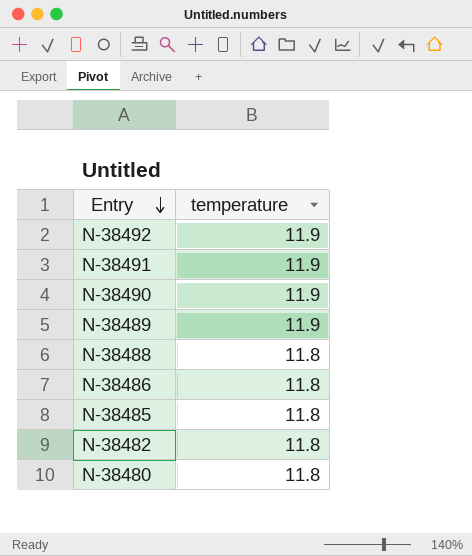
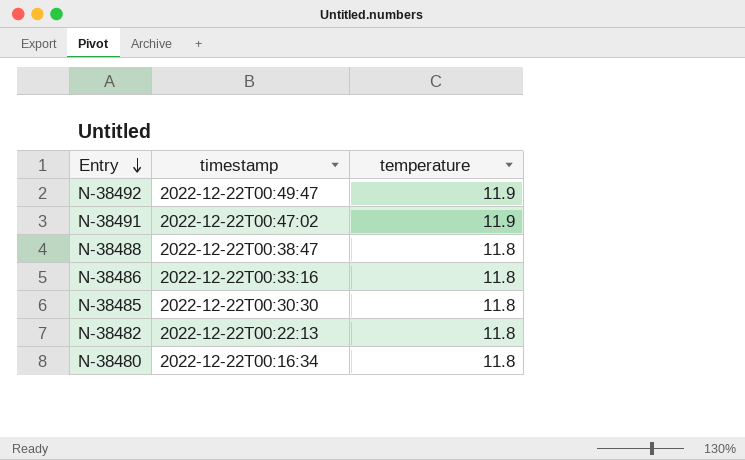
column timestamp | position: none -> 2
row N-38490: 11.9 -> none
row N-38489: 11.9 -> none

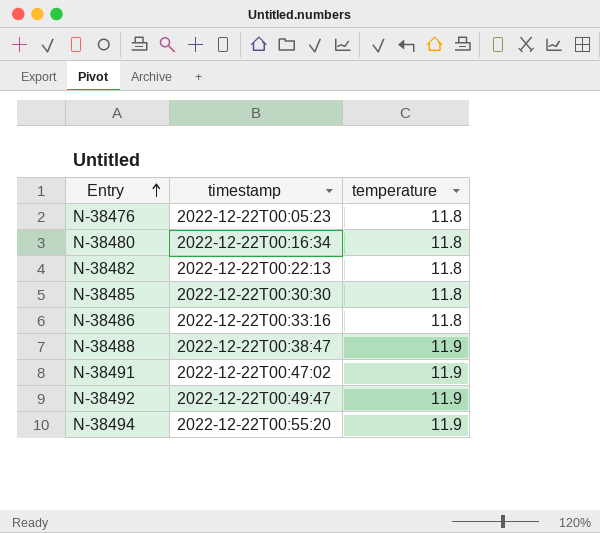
row order: Entry descending -> Entry ascending
row N-38476: none -> 2022-12-22T00:05:23 | 11.8
N-38488 | temperature: 11.8 -> 11.9
row N-38494: none -> 2022-12-22T00:55:20 | 11.9

